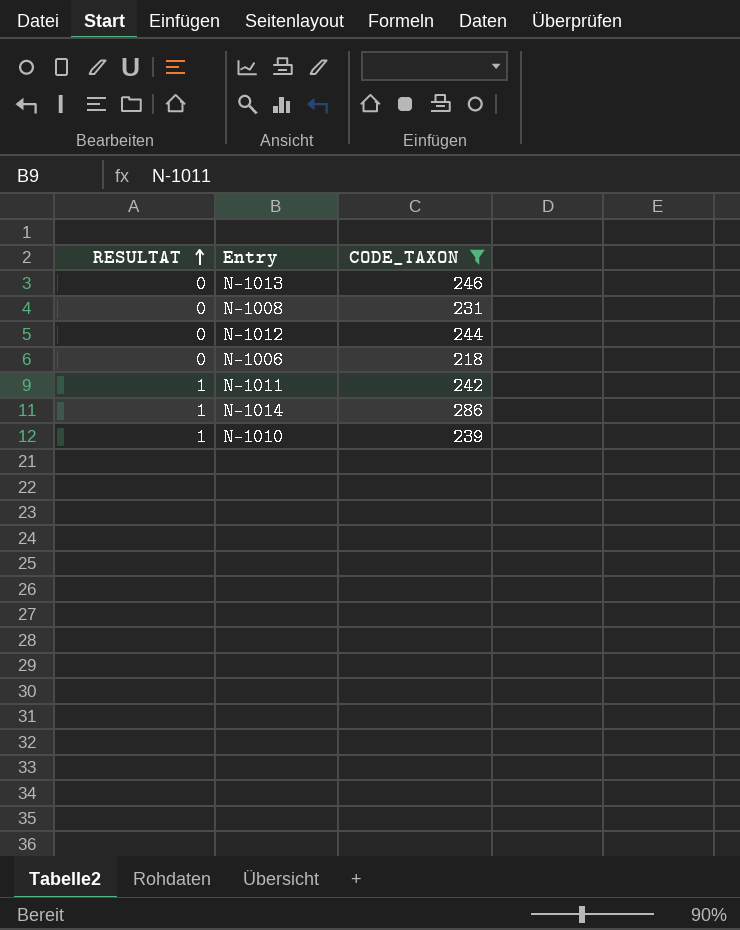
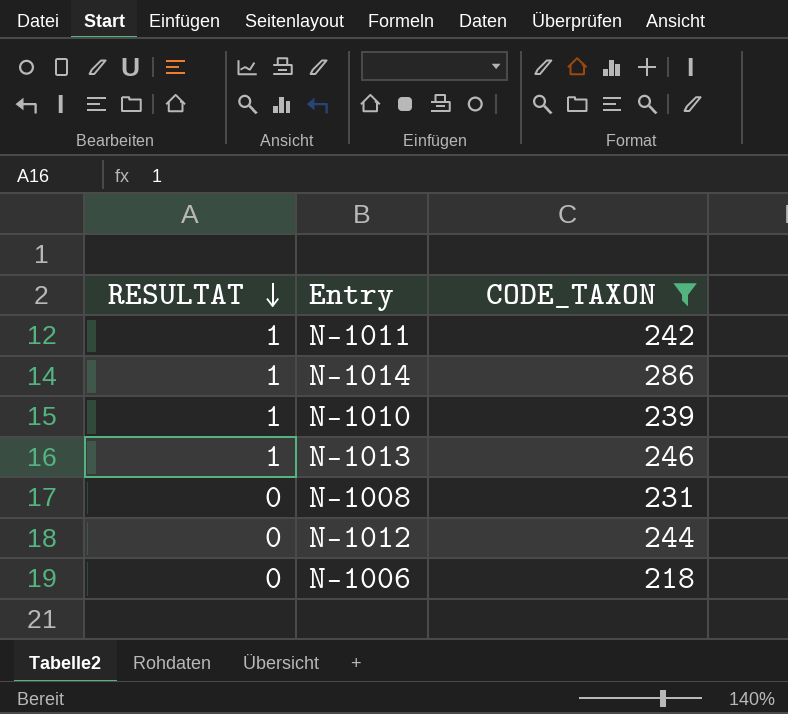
row order: RESULTAT ascending -> RESULTAT descending
N-1013 | RESULTAT: 0 -> 1

